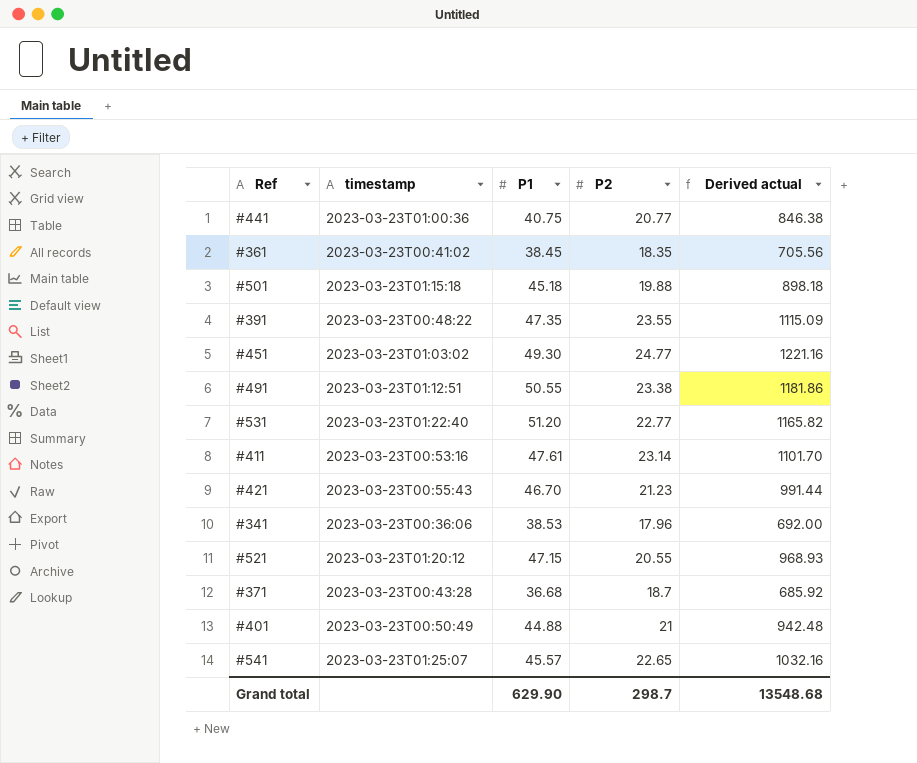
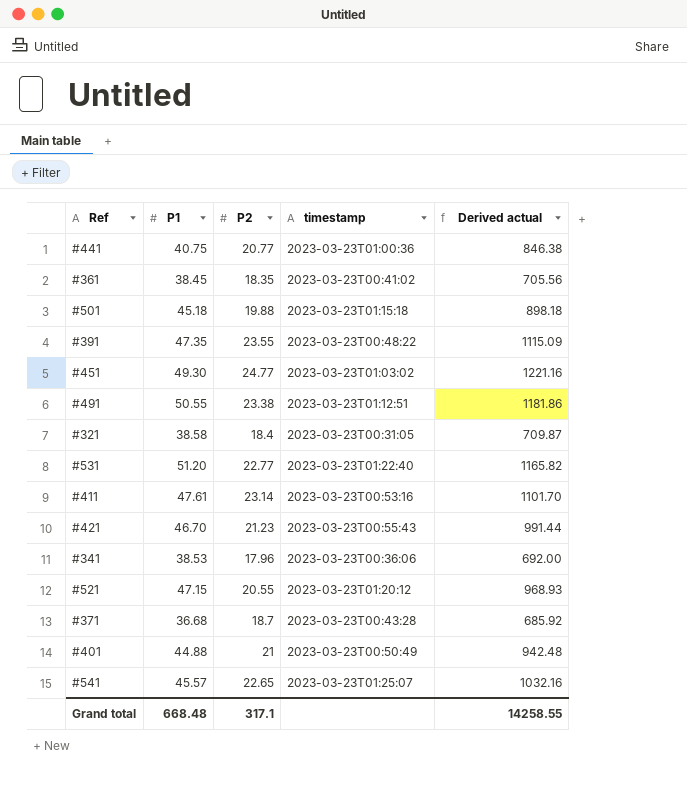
column timestamp | position: 2 -> 4
row #321: none -> 38.58 | 18.4 | 2023-03-23T00:31:05 | 709.87
Grand total | P1: 629.90 -> 668.48
Grand total | P2: 298.7 -> 317.1
Grand total | Derived actual: 13548.68 -> 14258.55

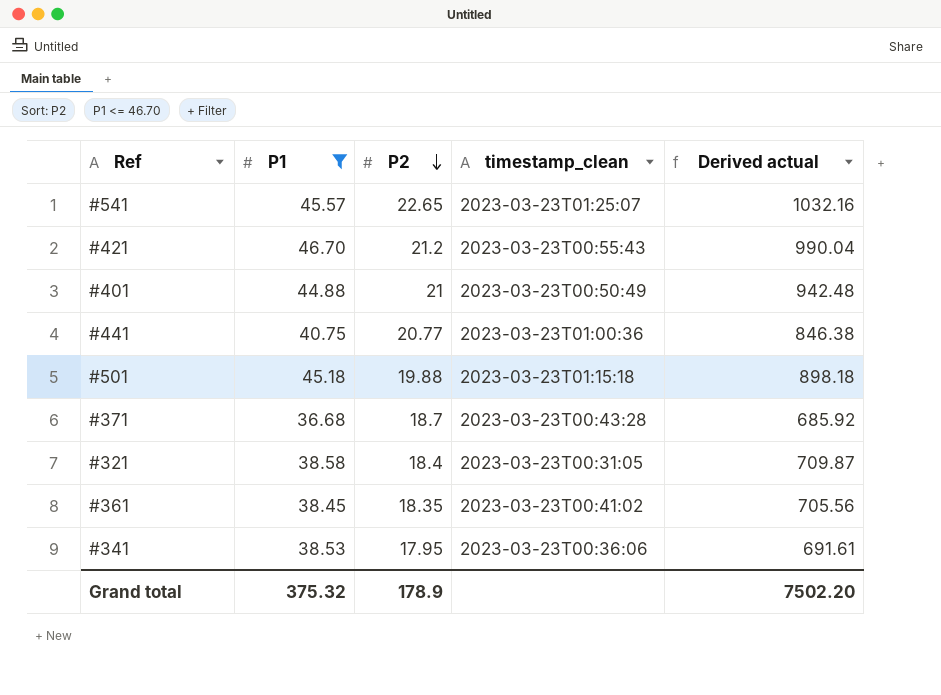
filter: none -> P1 <= 46.70
row order: none -> P2 descending
column name: timestamp -> timestamp_clean
#421 | P2: 21.23 -> 21.2
#421 | Derived actual: 991.44 -> 990.04
#341 | P2: 17.96 -> 17.95
#341 | Derived actual: 692.00 -> 691.61
Grand total | P1: 668.48 -> 375.32
Grand total | P2: 317.1 -> 178.9
Grand total | Derived actual: 14258.55 -> 7502.20

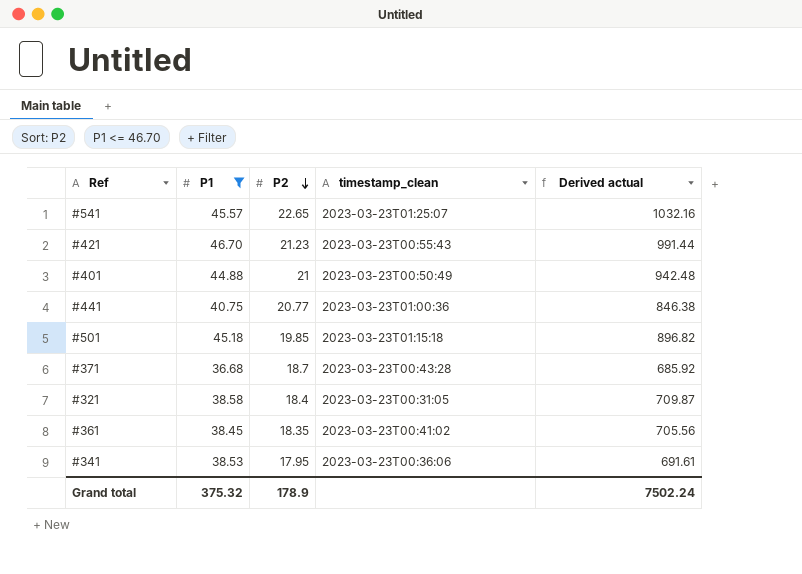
#421 | P2: 21.2 -> 21.23
#421 | Derived actual: 990.04 -> 991.44
#501 | P2: 19.88 -> 19.85
#501 | Derived actual: 898.18 -> 896.82
Grand total | Derived actual: 7502.20 -> 7502.24

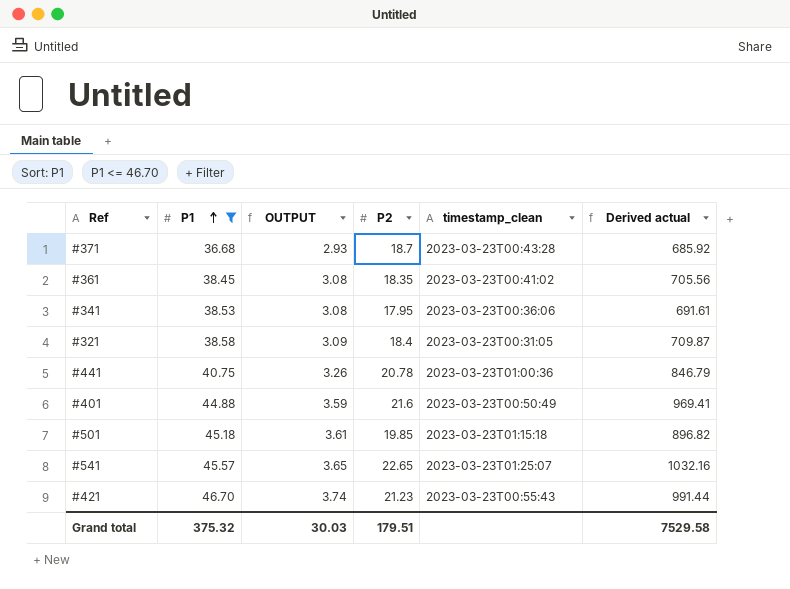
row order: P2 descending -> P1 ascending
column OUTPUT | formula: none -> [P1] * 0.08
#441 | P2: 20.77 -> 20.78
#441 | Derived actual: 846.38 -> 846.79
#401 | P2: 21 -> 21.6
#401 | Derived actual: 942.48 -> 969.41
Grand total | P2: 178.9 -> 179.51
Grand total | Derived actual: 7502.24 -> 7529.58

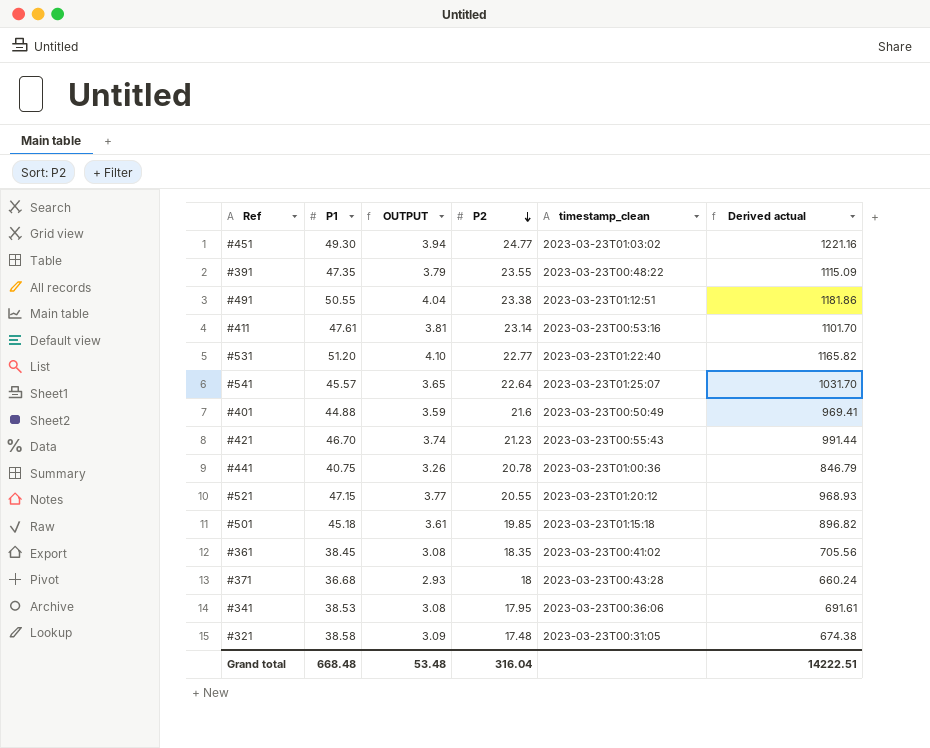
filter: P1 <= 46.70 -> none
row order: P1 ascending -> P2 descending
#541 | P2: 22.65 -> 22.64
#541 | Derived actual: 1032.16 -> 1031.70
#371 | P2: 18.7 -> 18
#371 | Derived actual: 685.92 -> 660.24
#321 | P2: 18.4 -> 17.48
#321 | Derived actual: 709.87 -> 674.38
Grand total | P1: 375.32 -> 668.48
Grand total | OUTPUT: 30.03 -> 53.48
Grand total | P2: 179.51 -> 316.04
Grand total | Derived actual: 7529.58 -> 14222.51

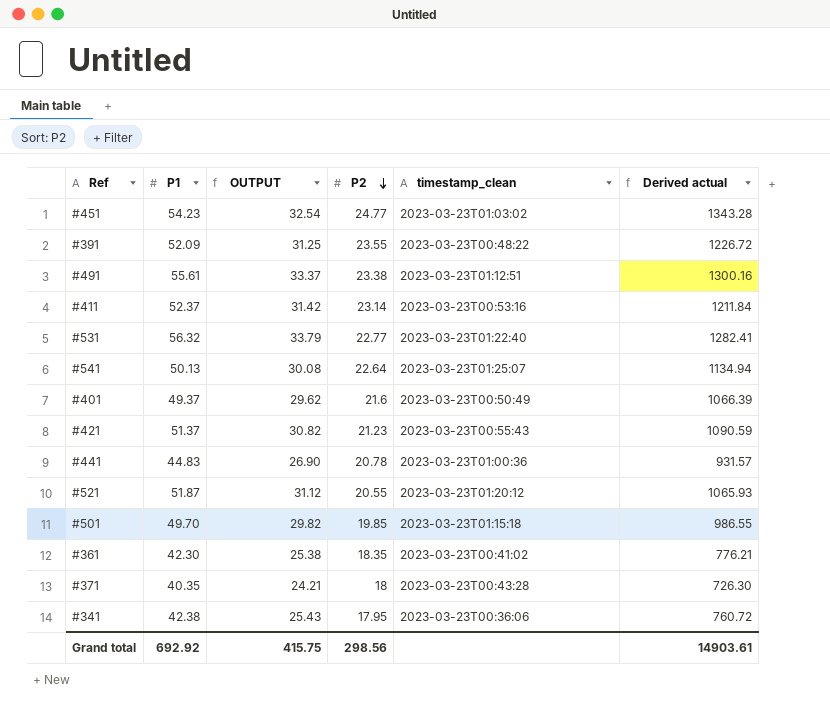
column OUTPUT | formula: [P1] * 0.08 -> [P1] * 0.6
row #321: 38.58 | 3.09 | 17.48 | 2023-03-23T00:31:05 | 674.38 -> none
#451 | P1: 49.30 -> 54.23
#451 | Derived actual: 1221.16 -> 1343.28
#391 | P1: 47.35 -> 52.09
#391 | Derived actual: 1115.09 -> 1226.72
#491 | P1: 50.55 -> 55.61
#491 | Derived actual: 1181.86 -> 1300.16
#411 | P1: 47.61 -> 52.37
#411 | Derived actual: 1101.70 -> 1211.84
#531 | P1: 51.20 -> 56.32
#531 | Derived actual: 1165.82 -> 1282.41
#541 | P1: 45.57 -> 50.13
#541 | Derived actual: 1031.70 -> 1134.94
#401 | P1: 44.88 -> 49.37
#401 | Derived actual: 969.41 -> 1066.39
#421 | P1: 46.70 -> 51.37
#421 | Derived actual: 991.44 -> 1090.59
#441 | P1: 40.75 -> 44.83
#441 | Derived actual: 846.79 -> 931.57
#521 | P1: 47.15 -> 51.87
#521 | Derived actual: 968.93 -> 1065.93
#501 | P1: 45.18 -> 49.70
#501 | Derived actual: 896.82 -> 986.55
#361 | P1: 38.45 -> 42.30
#361 | Derived actual: 705.56 -> 776.21
#371 | P1: 36.68 -> 40.35
#371 | Derived actual: 660.24 -> 726.30
#341 | P1: 38.53 -> 42.38
#341 | Derived actual: 691.61 -> 760.72
Grand total | P1: 668.48 -> 692.92
Grand total | OUTPUT: 53.48 -> 415.75
Grand total | P2: 316.04 -> 298.56
Grand total | Derived actual: 14222.51 -> 14903.61

